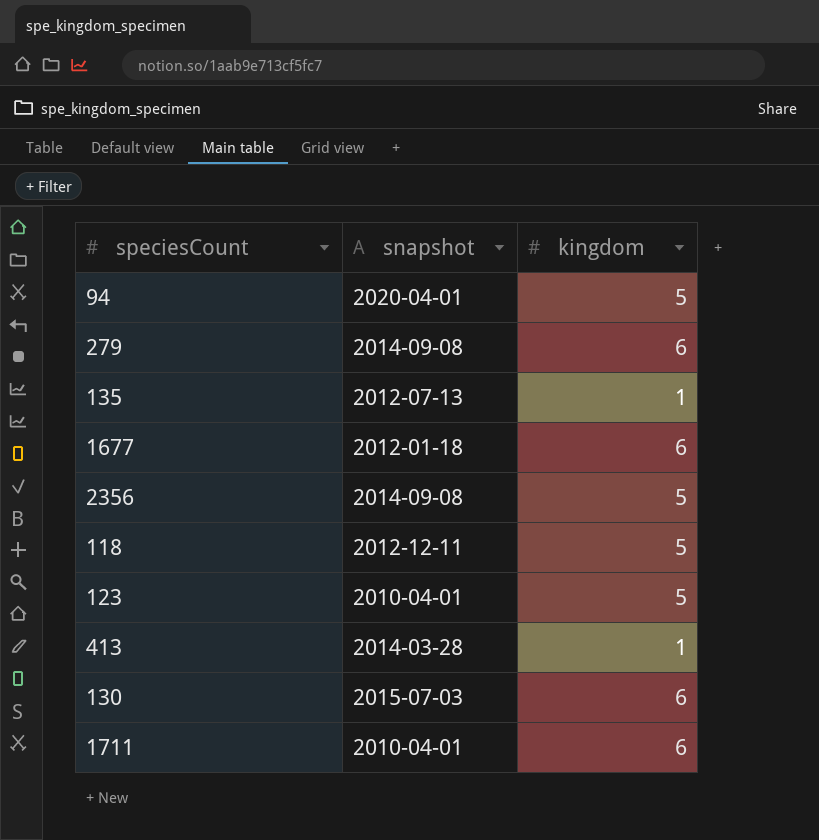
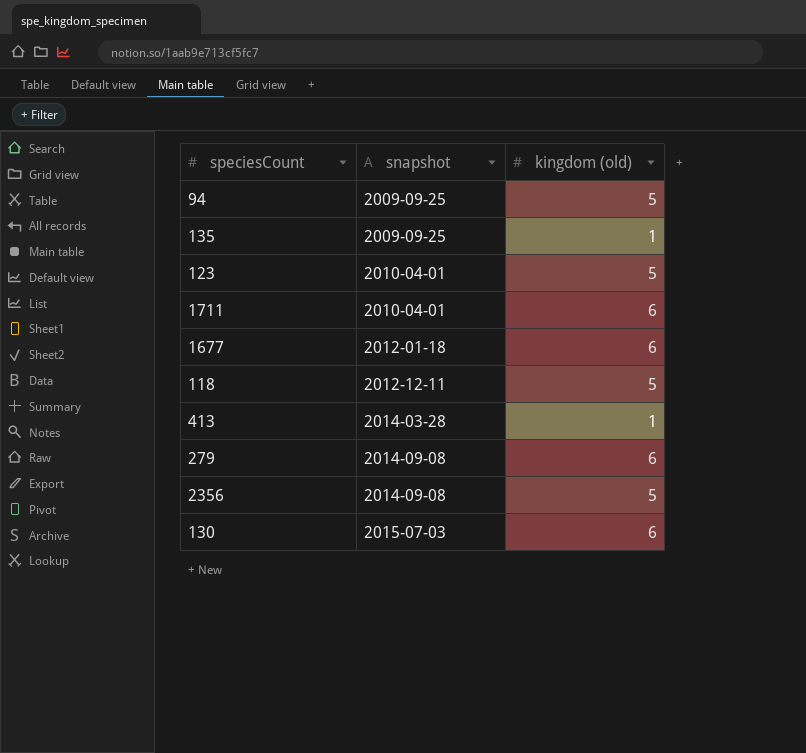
row order: none -> snapshot ascending
column name: kingdom -> kingdom (old)
94 | snapshot: 2020-04-01 -> 2009-09-25
135 | snapshot: 2012-07-13 -> 2009-09-25

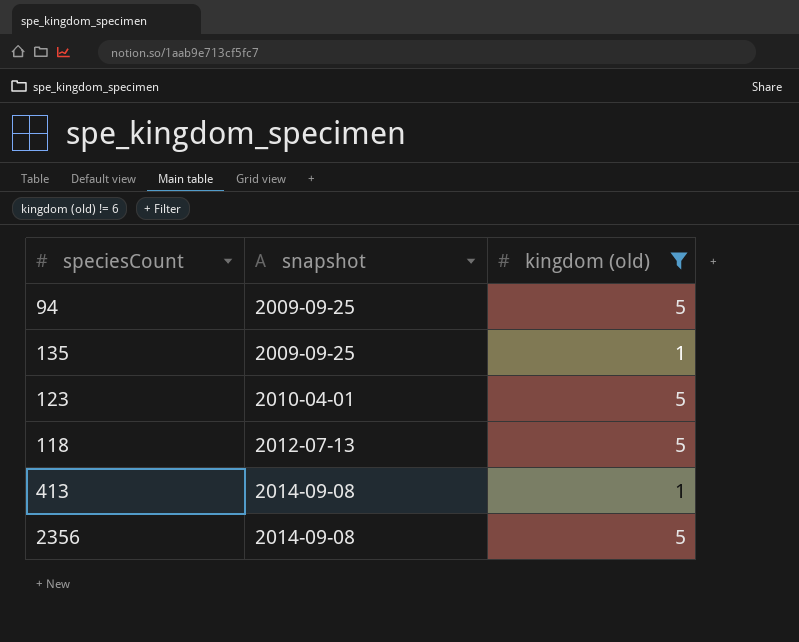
filter: none -> kingdom (old) != 6
118 | snapshot: 2012-12-11 -> 2012-07-13
413 | snapshot: 2014-03-28 -> 2014-09-08

